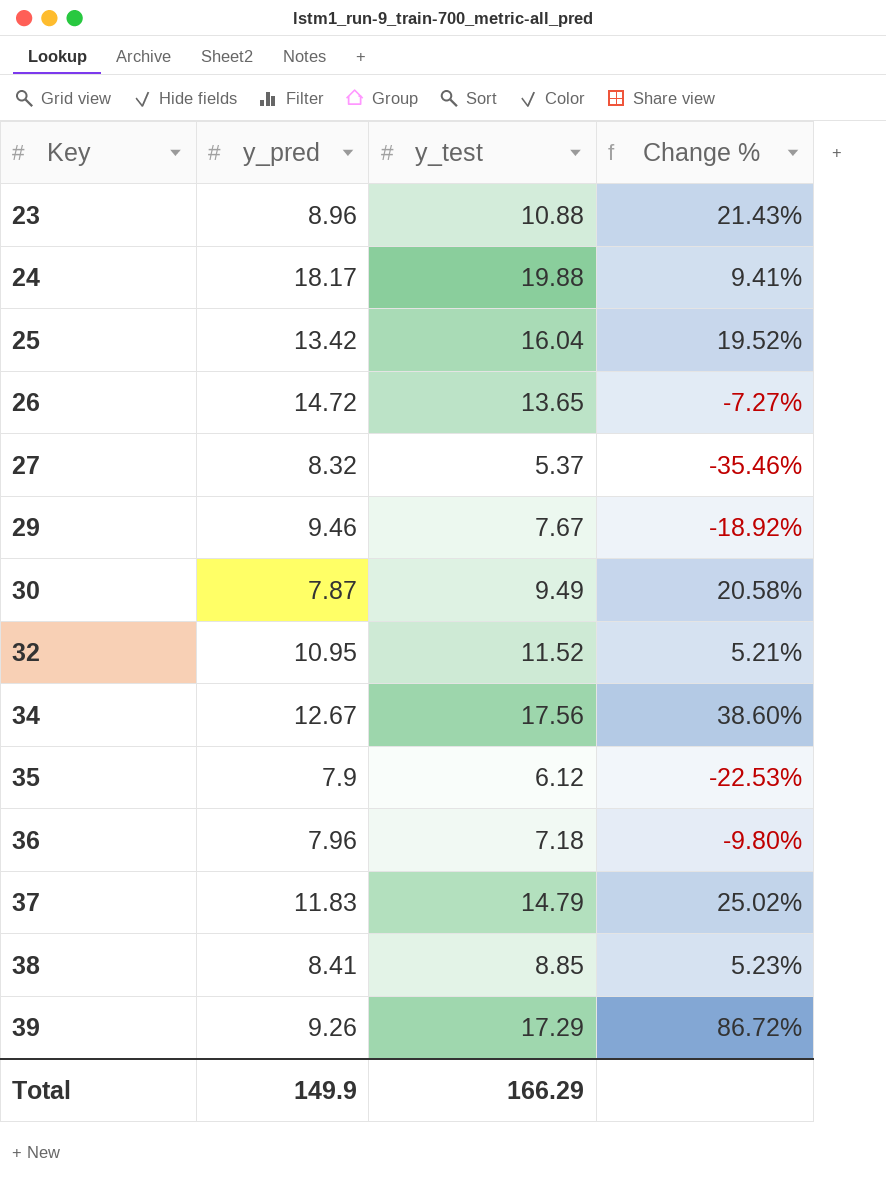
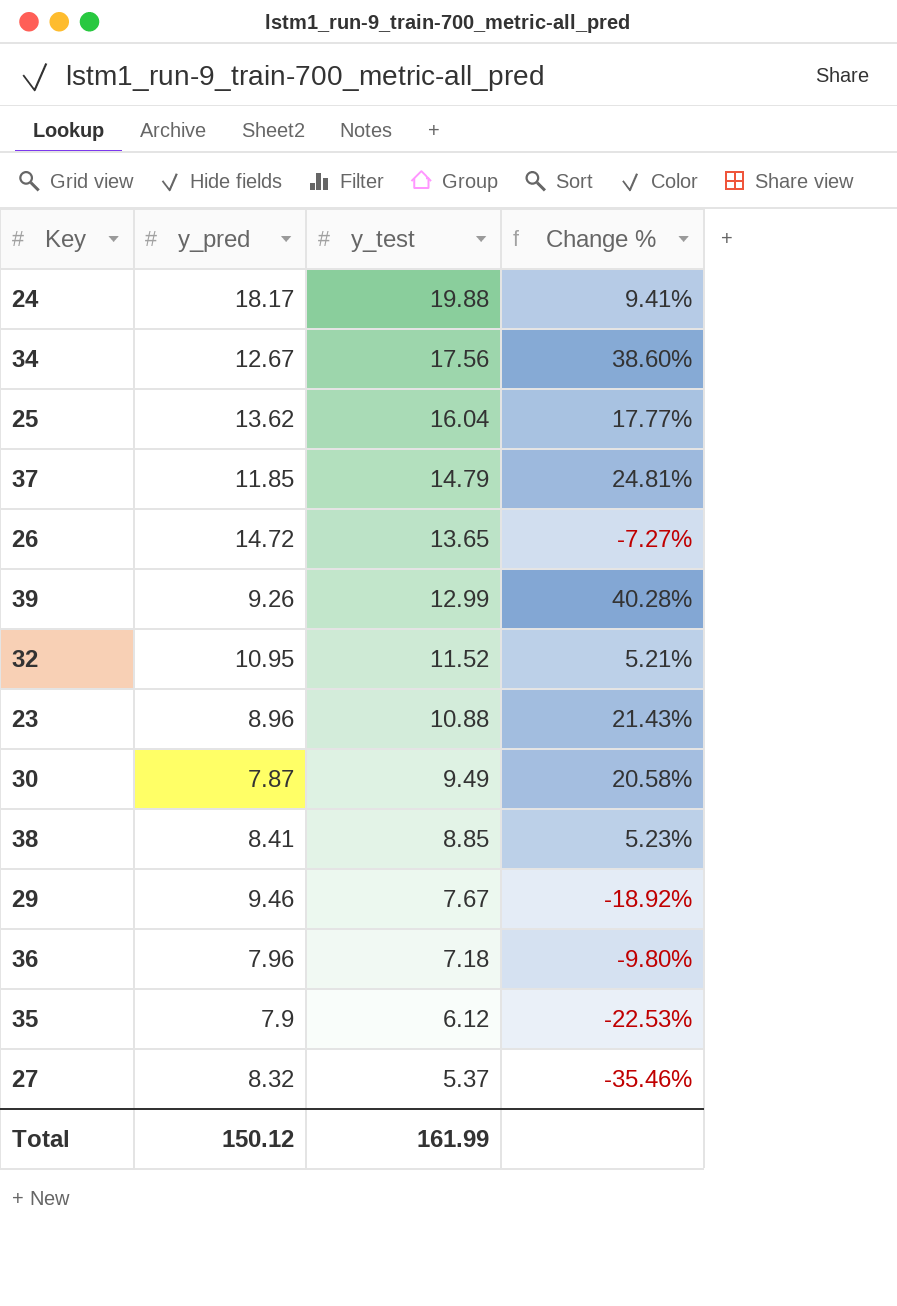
row order: Key ascending -> y_test descending
25 | y_pred: 13.42 -> 13.62
25 | Change %: 19.52% -> 17.77%
37 | y_pred: 11.83 -> 11.85
37 | Change %: 25.02% -> 24.81%
39 | y_test: 17.29 -> 12.99
39 | Change %: 86.72% -> 40.28%
Total | y_pred: 149.9 -> 150.12
Total | y_test: 166.29 -> 161.99

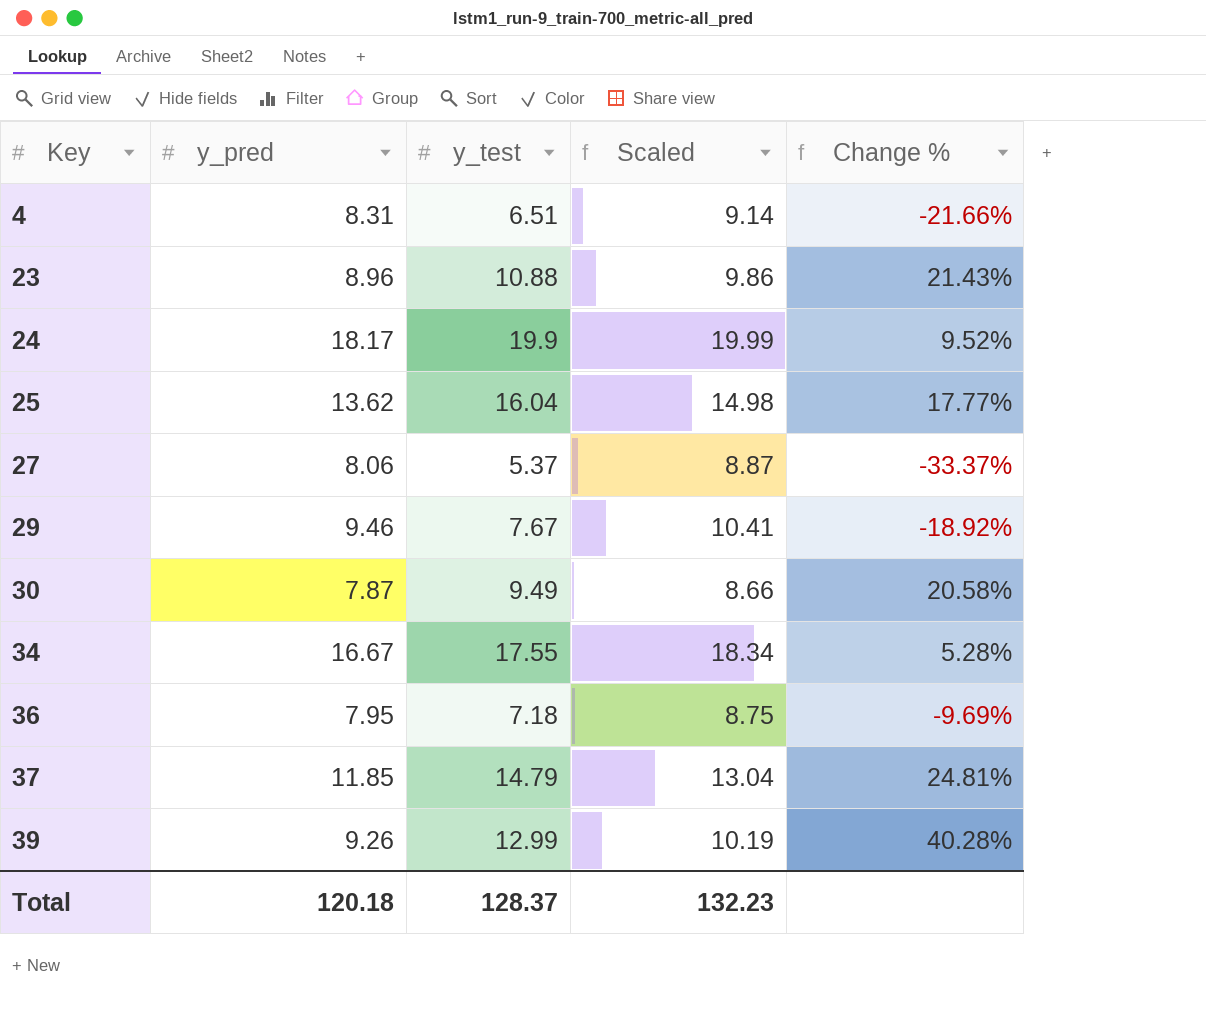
row order: y_test descending -> Key ascending
column Scaled | formula: none -> [y_pred] * 1.1
row 26: 14.72 | 13.65 | -7.27% -> none
row 32: 10.95 | 11.52 | 5.21% -> none
row 38: 8.41 | 8.85 | 5.23% -> none
row 35: 7.9 | 6.12 | -22.53% -> none
row 4: none -> 8.31 | 6.51 | 9.14 | -21.66%
24 | y_test: 19.88 -> 19.9
24 | Change %: 9.41% -> 9.52%
27 | y_pred: 8.32 -> 8.06
27 | Change %: -35.46% -> -33.37%
34 | y_pred: 12.67 -> 16.67
34 | y_test: 17.56 -> 17.55
34 | Change %: 38.60% -> 5.28%
36 | y_pred: 7.96 -> 7.95
36 | Change %: -9.80% -> -9.69%
Total | y_pred: 150.12 -> 120.18
Total | y_test: 161.99 -> 128.37

